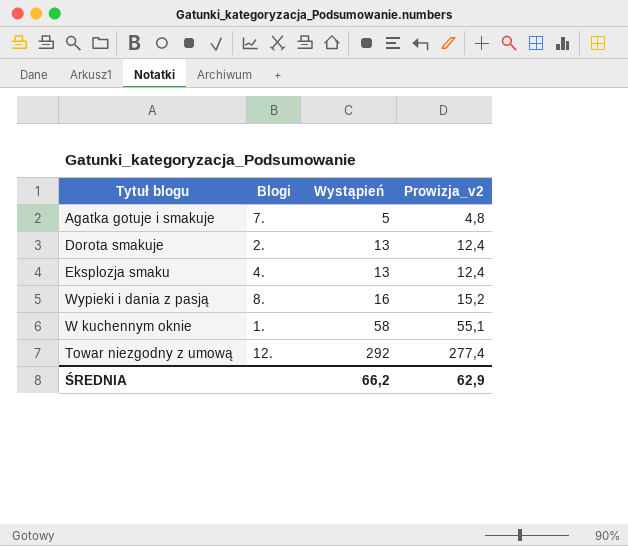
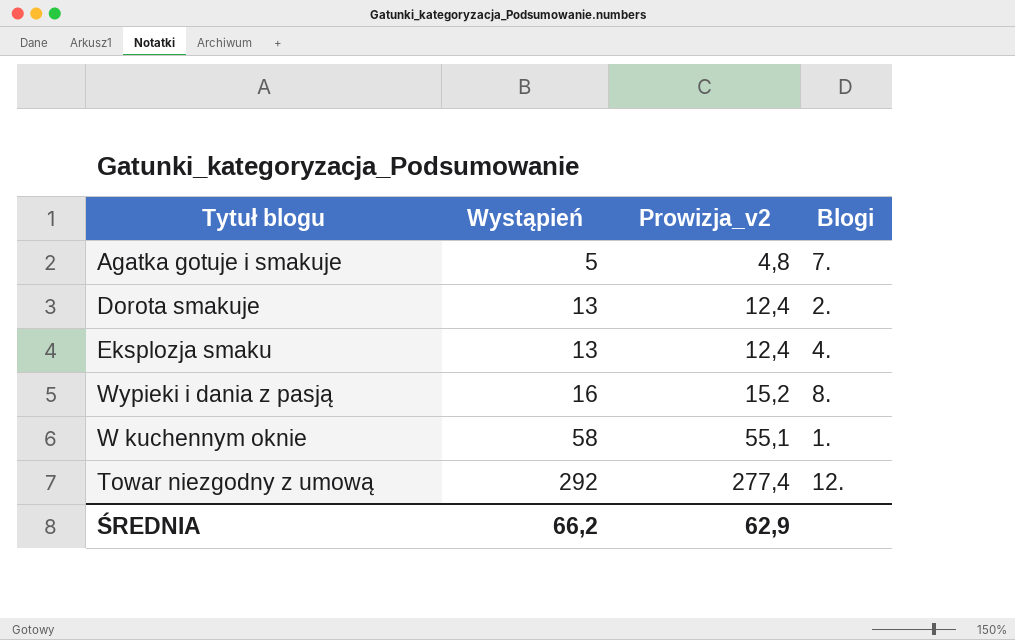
column Blogi | position: 2 -> 4

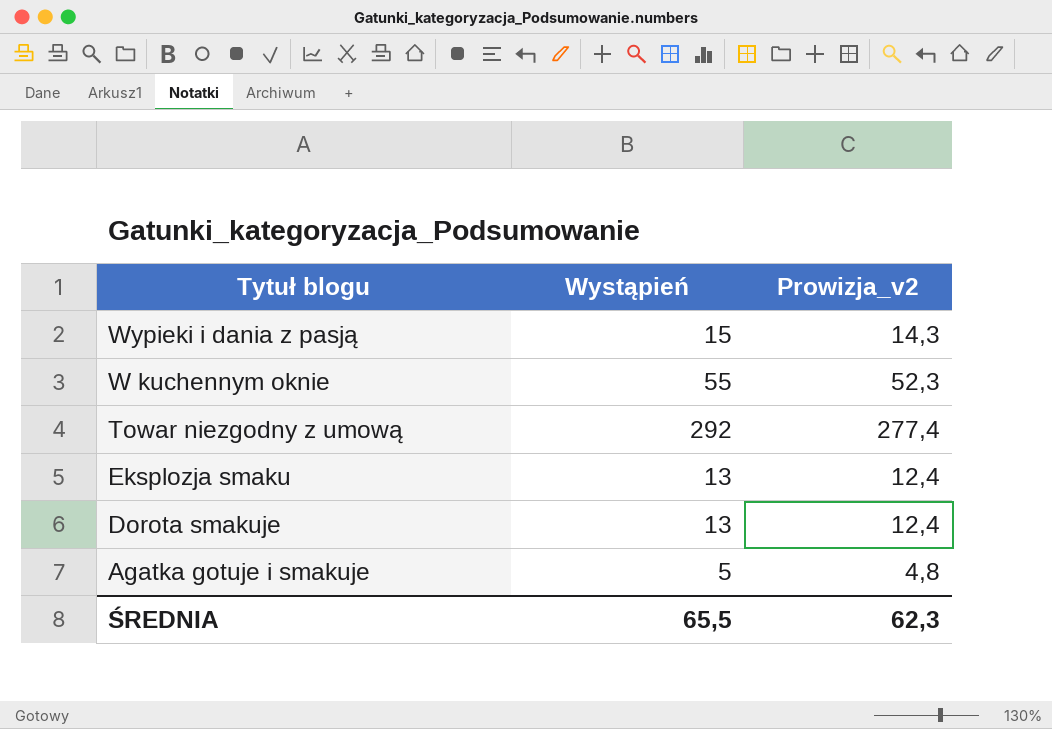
row order: Wystąpień ascending -> Tytuł blogu descending
column Blogi | position: 4 -> none
Wypieki i dania z pasją | Wystąpień: 16 -> 15
Wypieki i dania z pasją | Prowizja_v2: 15,2 -> 14,3
W kuchennym oknie | Wystąpień: 58 -> 55
W kuchennym oknie | Prowizja_v2: 55,1 -> 52,3
ŚREDNIA | Wystąpień: 66,2 -> 65,5
ŚREDNIA | Prowizja_v2: 62,9 -> 62,3

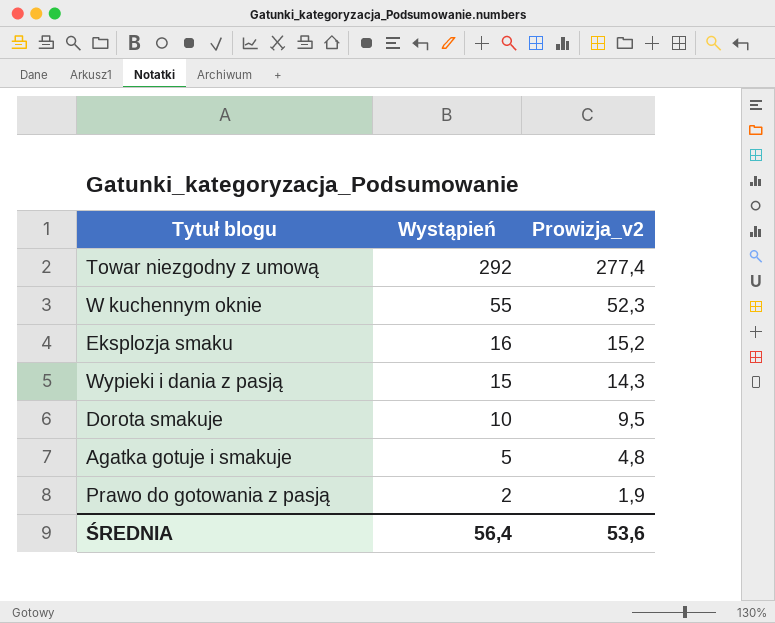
row order: Tytuł blogu descending -> Wystąpień descending
Eksplozja smaku | Wystąpień: 13 -> 16
Eksplozja smaku | Prowizja_v2: 12,4 -> 15,2
Dorota smakuje | Wystąpień: 13 -> 10
Dorota smakuje | Prowizja_v2: 12,4 -> 9,5
row Prawo do gotowania z pasją: none -> 2 | 1,9
ŚREDNIA | Wystąpień: 65,5 -> 56,4
ŚREDNIA | Prowizja_v2: 62,3 -> 53,6

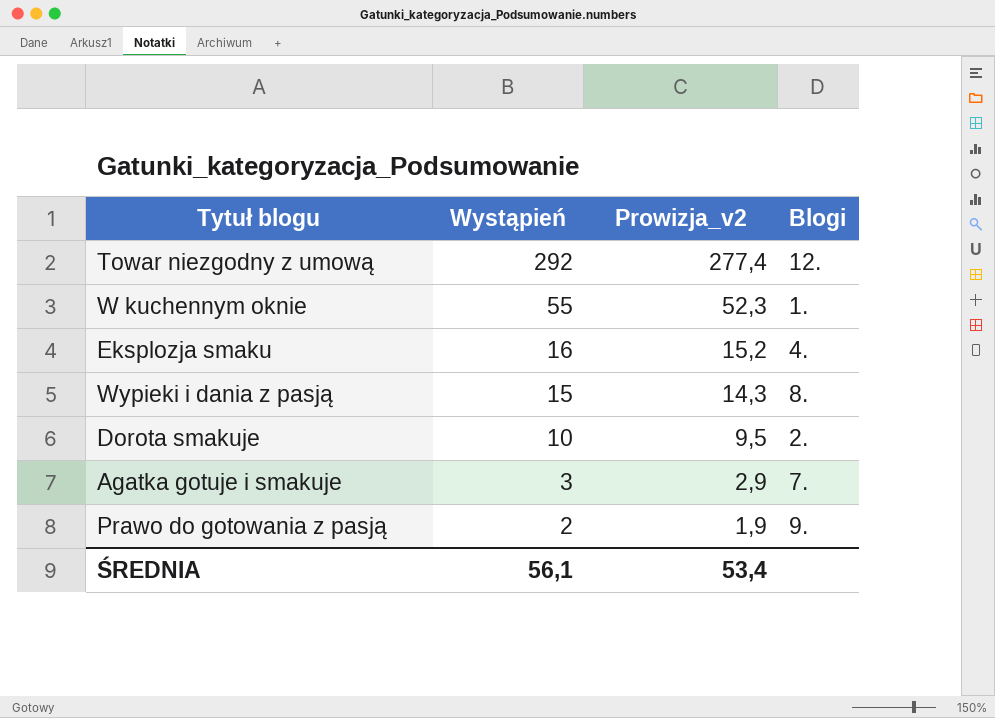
column Blogi | position: none -> 4
Agatka gotuje i smakuje | Wystąpień: 5 -> 3
Agatka gotuje i smakuje | Prowizja_v2: 4,8 -> 2,9
ŚREDNIA | Wystąpień: 56,4 -> 56,1
ŚREDNIA | Prowizja_v2: 53,6 -> 53,4

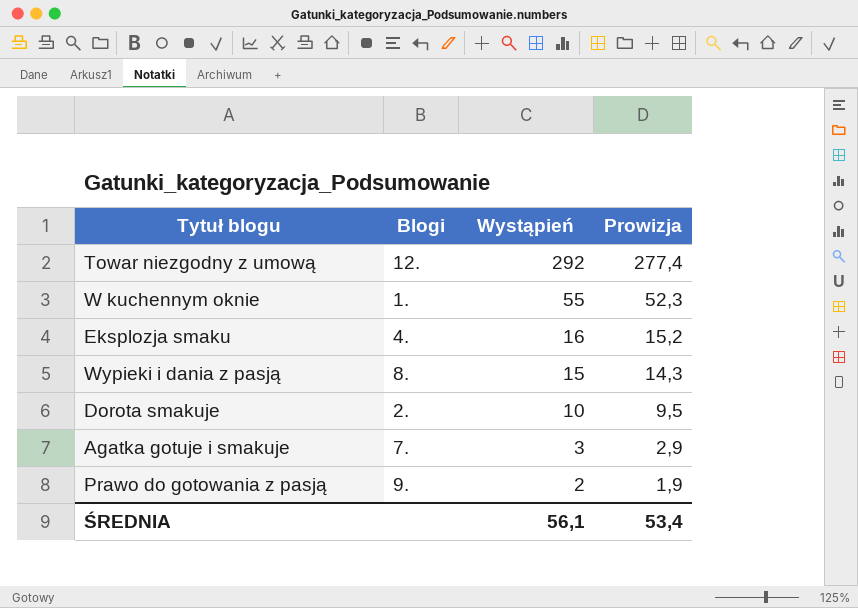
column Blogi | position: 4 -> 2
column name: Prowizja_v2 -> Prowizja

